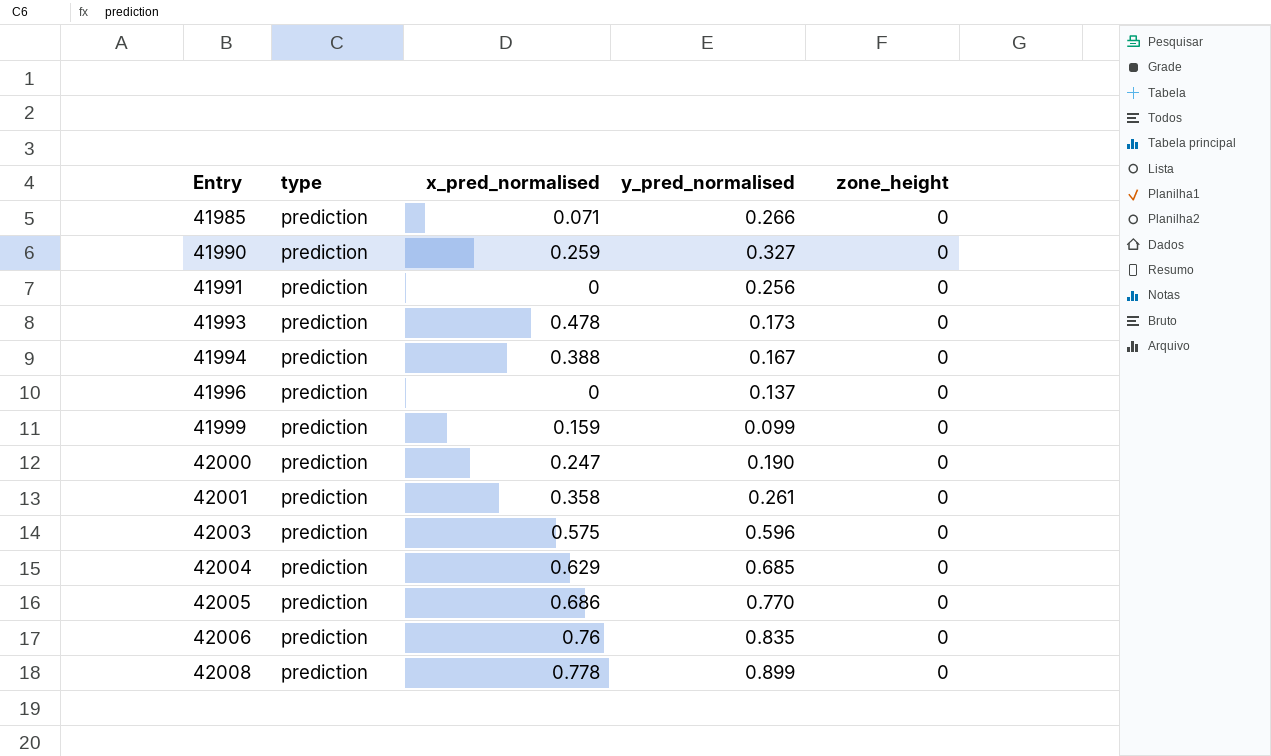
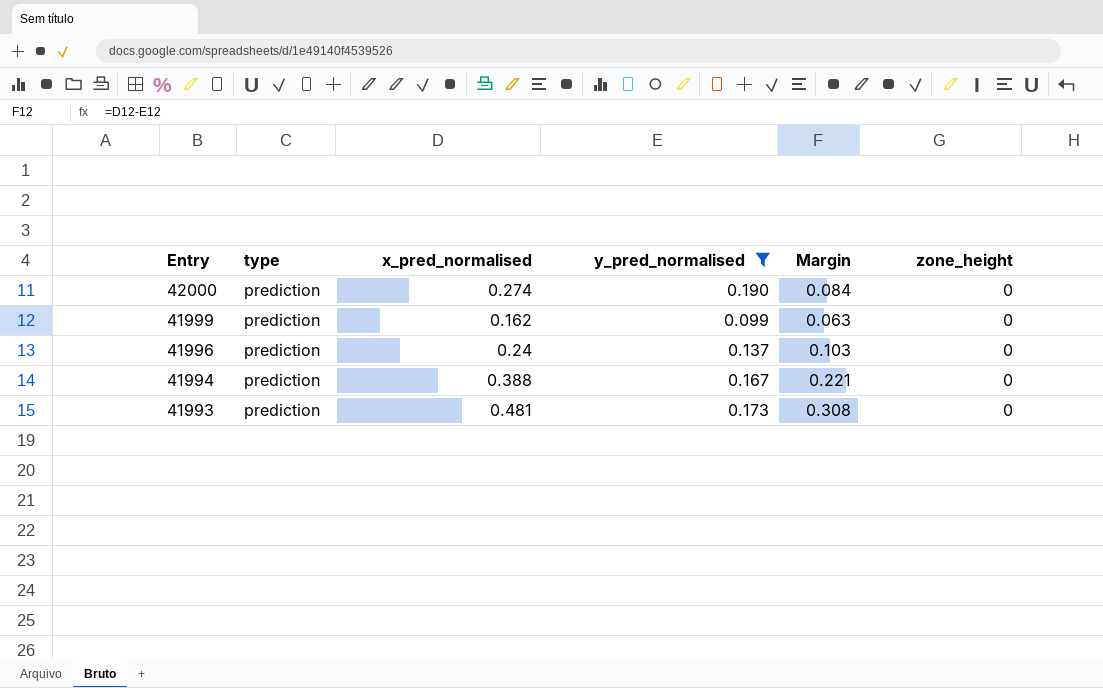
filter: none -> y_pred_normalised <= 0.190
row order: Entry ascending -> Entry descending
column Margin | formula: none -> [x_pred_normalised] - [y_pred_normalised]
42000 | x_pred_normalised: 0.247 -> 0.274
41999 | x_pred_normalised: 0.159 -> 0.162
41996 | x_pred_normalised: 0 -> 0.24
41993 | x_pred_normalised: 0.478 -> 0.481

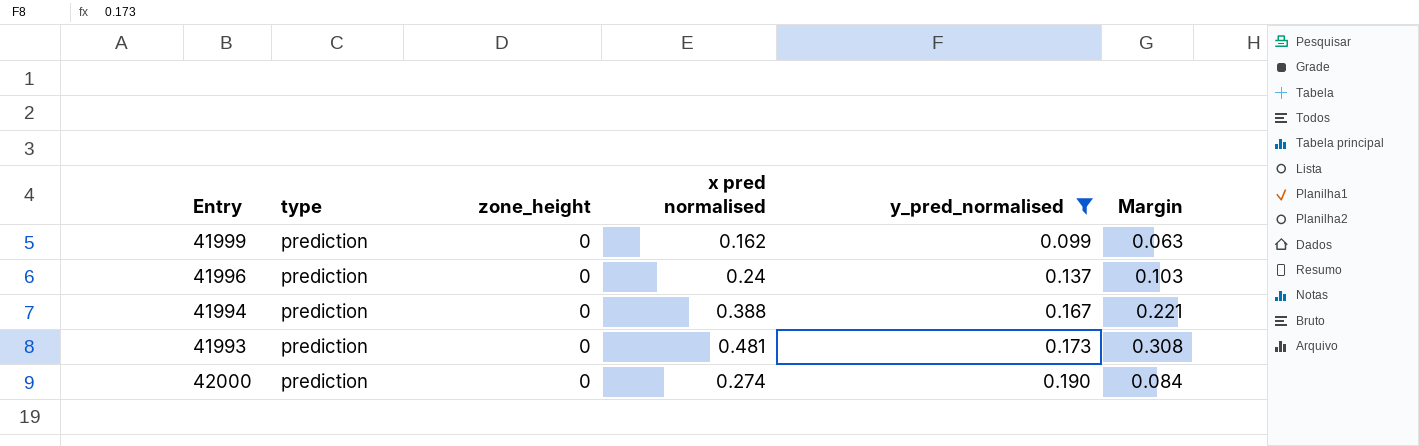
row order: Entry descending -> y_pred_normalised ascending
column zone_height | position: 6 -> 3
column name: x_pred_normalised -> x pred normalised

